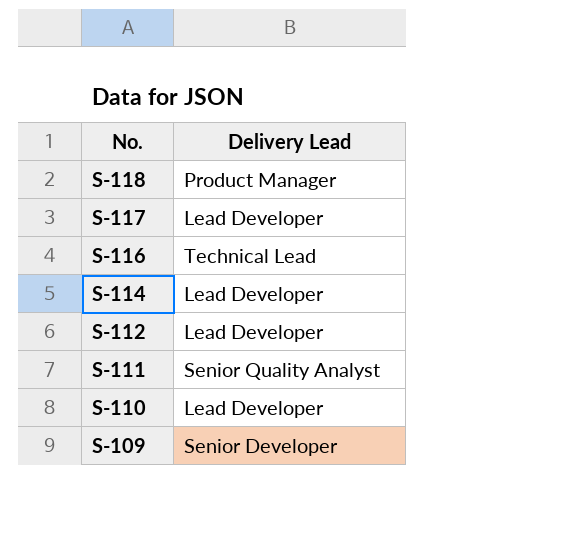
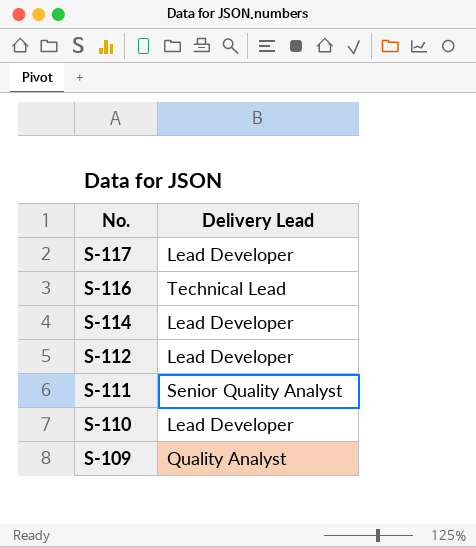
row S-118: Product Manager -> none
S-109 | Delivery Lead: Senior Developer -> Quality Analyst

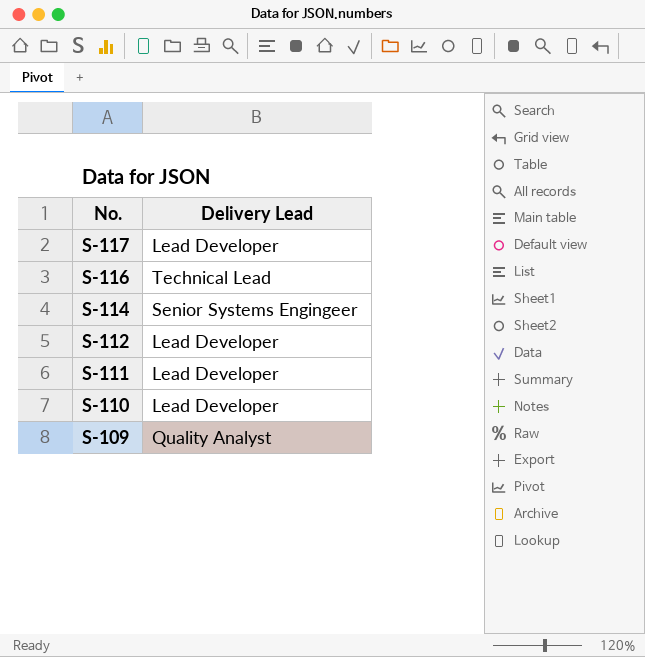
S-114 | Delivery Lead: Lead Developer -> Senior Systems Engingeer
S-111 | Delivery Lead: Senior Quality Analyst -> Lead Developer

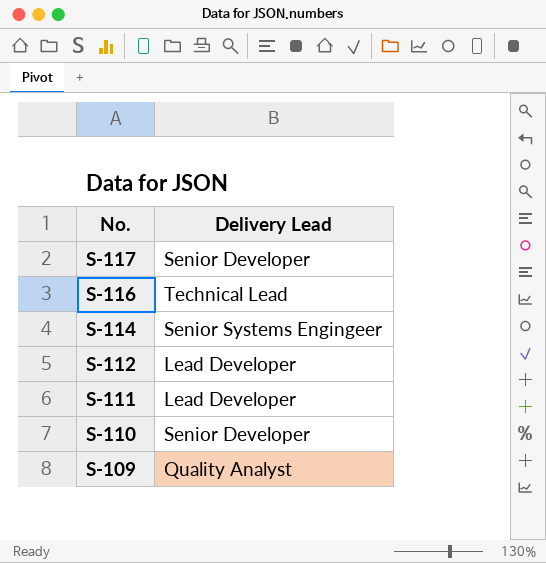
S-117 | Delivery Lead: Lead Developer -> Senior Developer
S-110 | Delivery Lead: Lead Developer -> Senior Developer

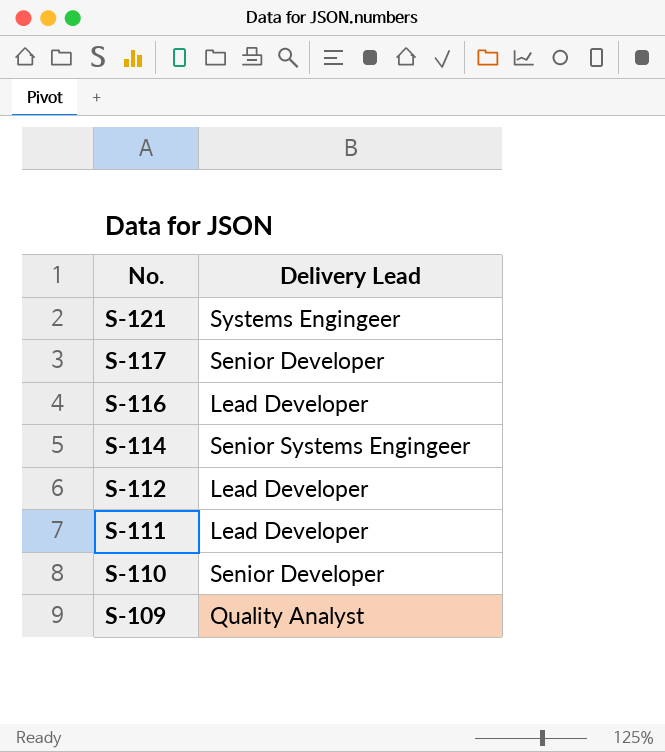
row S-121: none -> Systems Engingeer
S-116 | Delivery Lead: Technical Lead -> Lead Developer

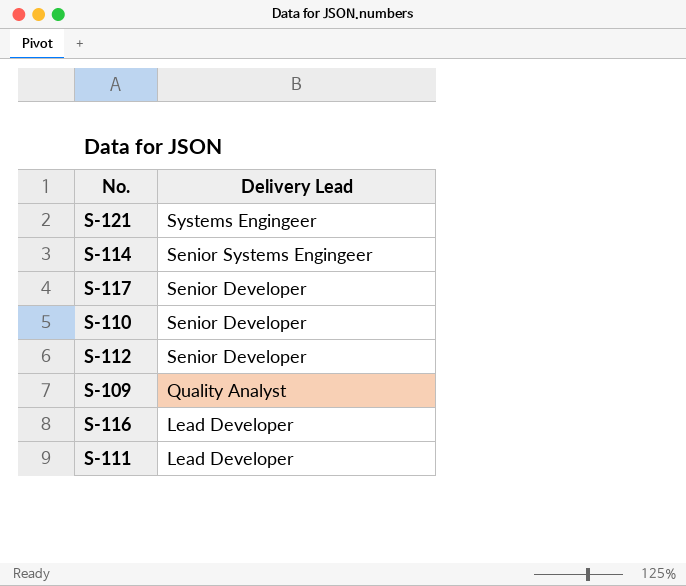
row order: No. descending -> Delivery Lead descending
S-112 | Delivery Lead: Lead Developer -> Senior Developer

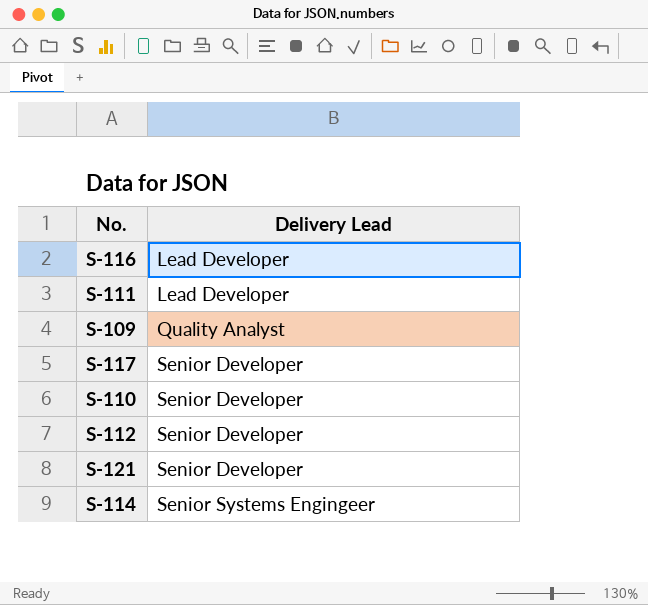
row order: Delivery Lead descending -> Delivery Lead ascending
S-121 | Delivery Lead: Systems Engingeer -> Senior Developer

